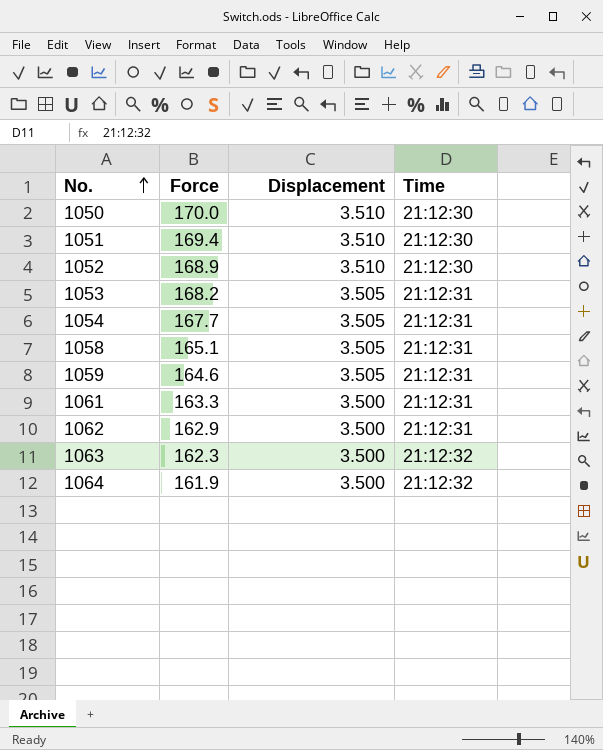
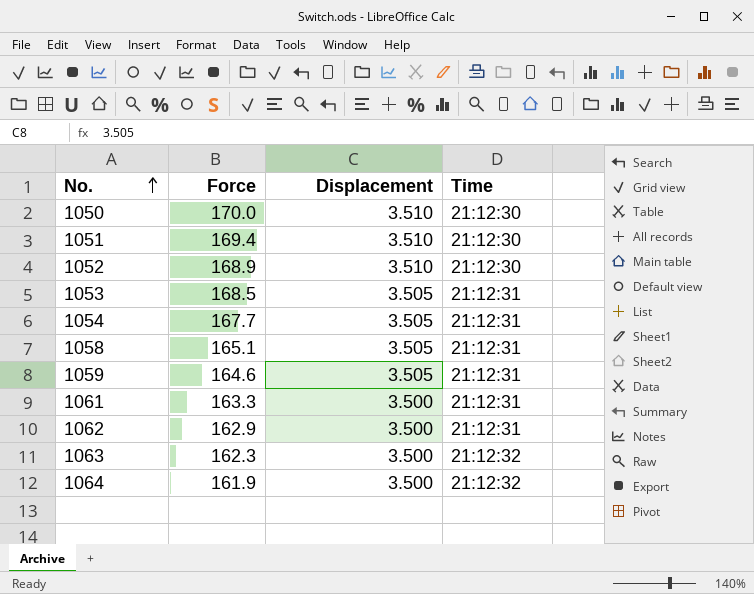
1053 | Force: 168.2 -> 168.5

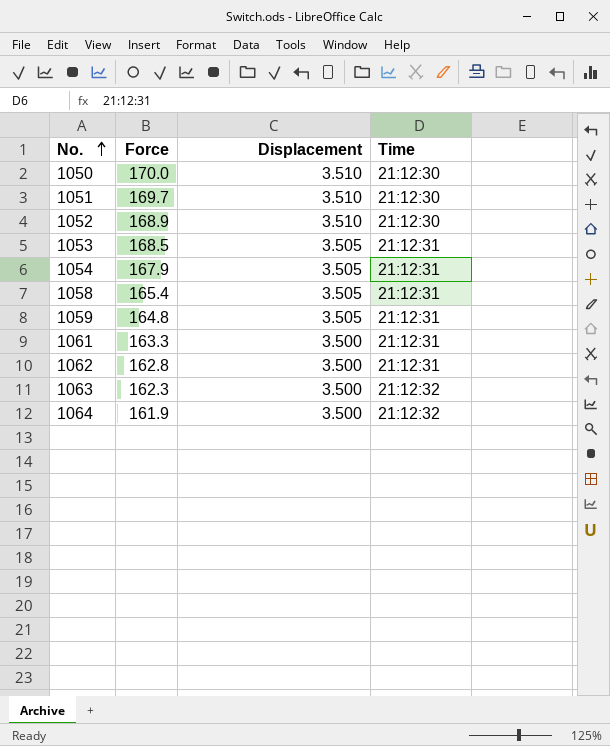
1051 | Force: 169.4 -> 169.7
1054 | Force: 167.7 -> 167.9
1058 | Force: 165.1 -> 165.4
1059 | Force: 164.6 -> 164.8
1062 | Force: 162.9 -> 162.8

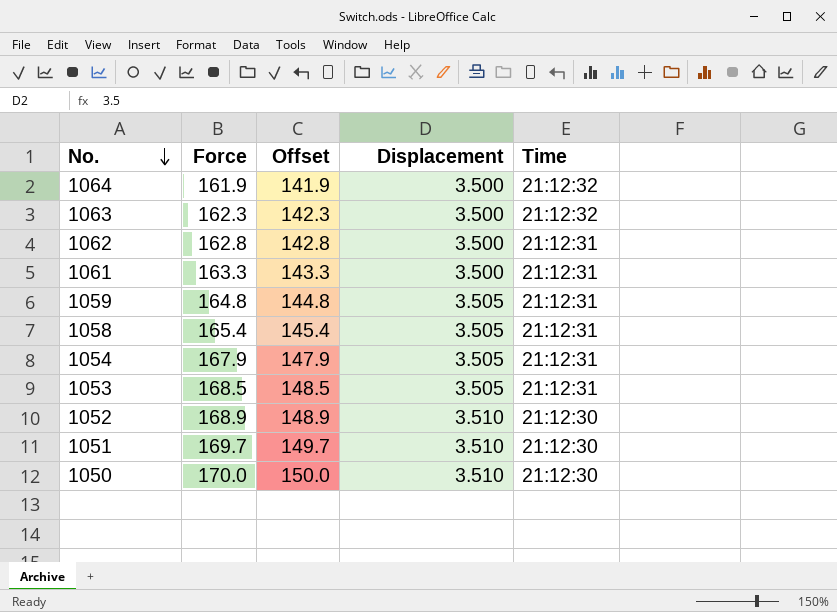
row order: No. ascending -> No. descending
column Offset | formula: none -> [Force] - 20

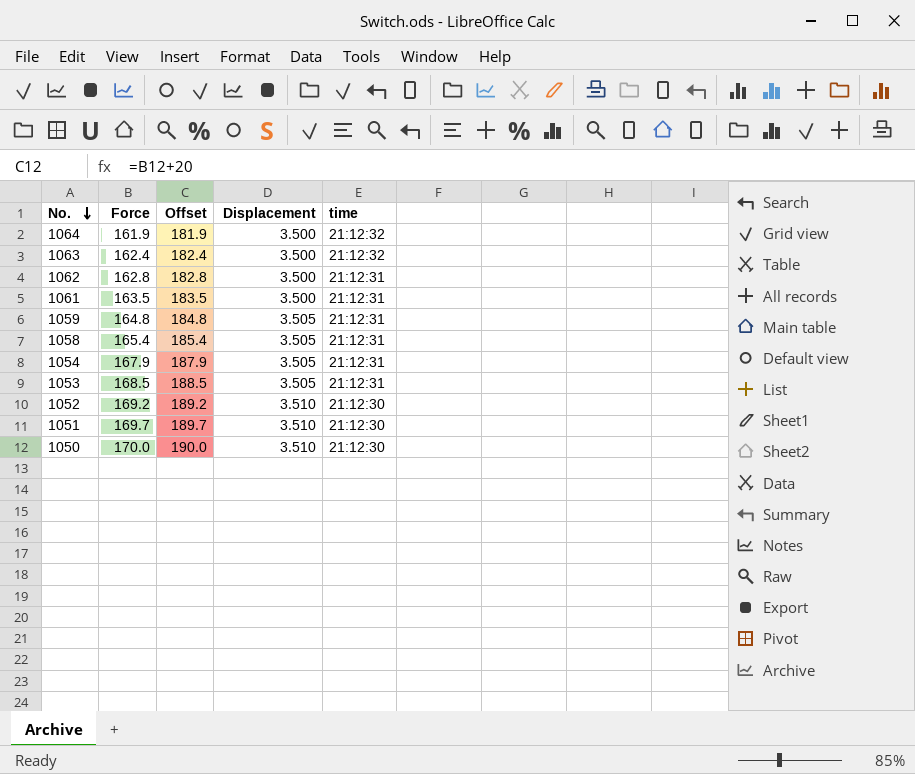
column Offset | formula: [Force] - 20 -> [Force] + 20
column name: Time -> time
1063 | Force: 162.3 -> 162.4
1061 | Force: 163.3 -> 163.5
1052 | Force: 168.9 -> 169.2

